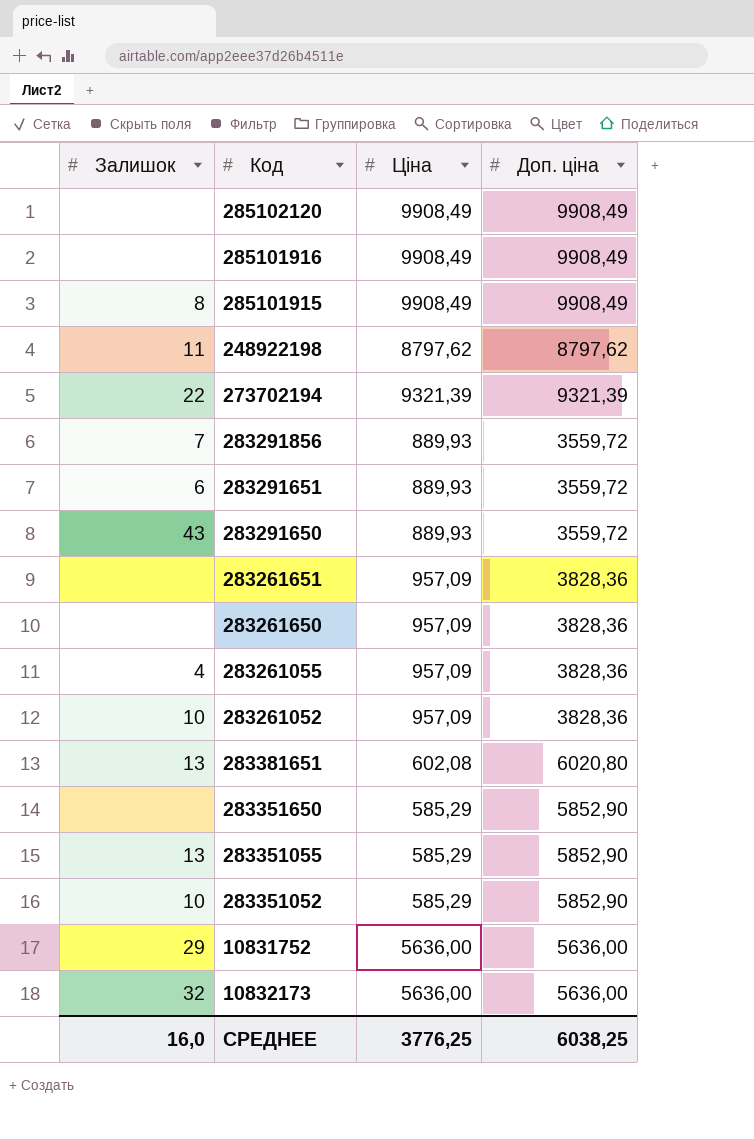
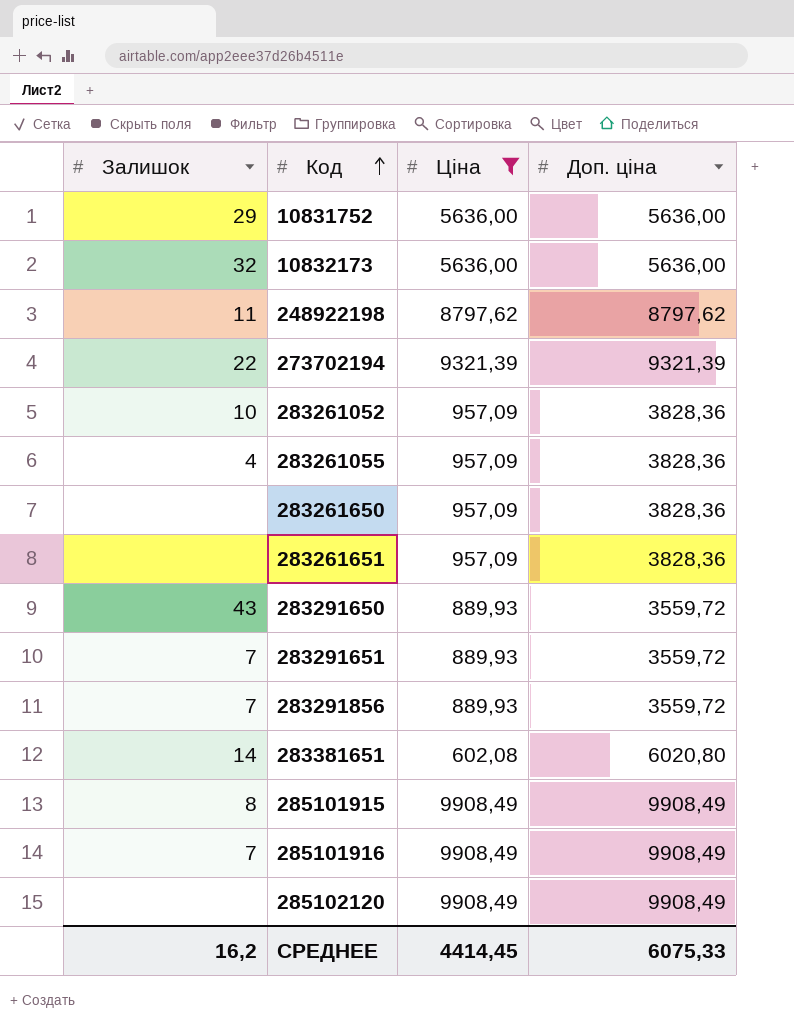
filter: none -> Ціна != 585,29
row order: none -> Код ascending
283291651 | Залишок: 6 -> 7
283381651 | Залишок: 13 -> 14
285101916 | Залишок: none -> 7
СРЕДНЕЕ | Залишок: 16,0 -> 16,2
СРЕДНЕЕ | Ціна: 3776,25 -> 4414,45
СРЕДНЕЕ | Доп. ціна: 6038,25 -> 6075,33

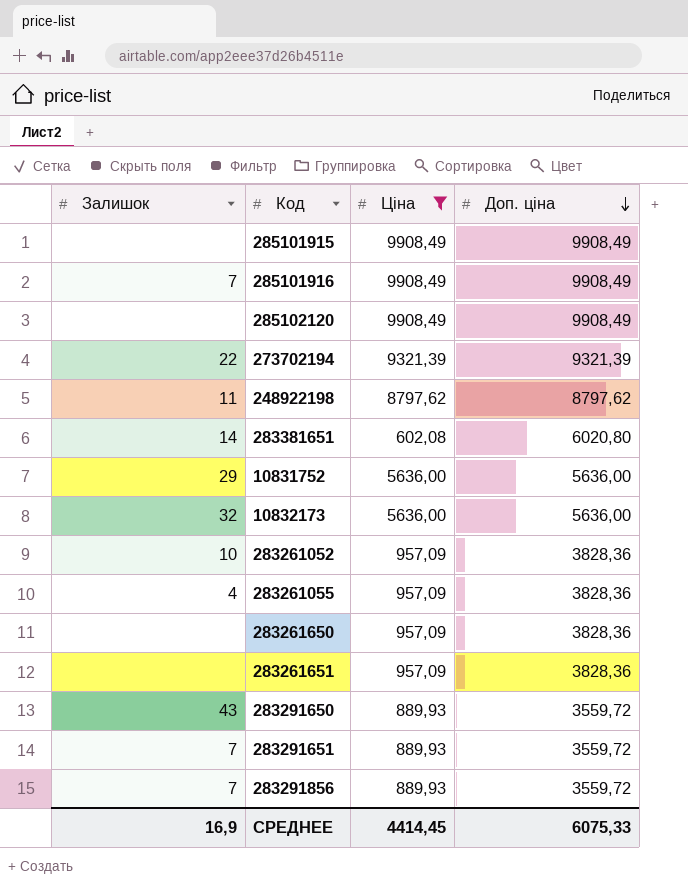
row order: Код ascending -> Доп. ціна descending
285101915 | Залишок: 8 -> none
СРЕДНЕЕ | Залишок: 16,2 -> 16,9

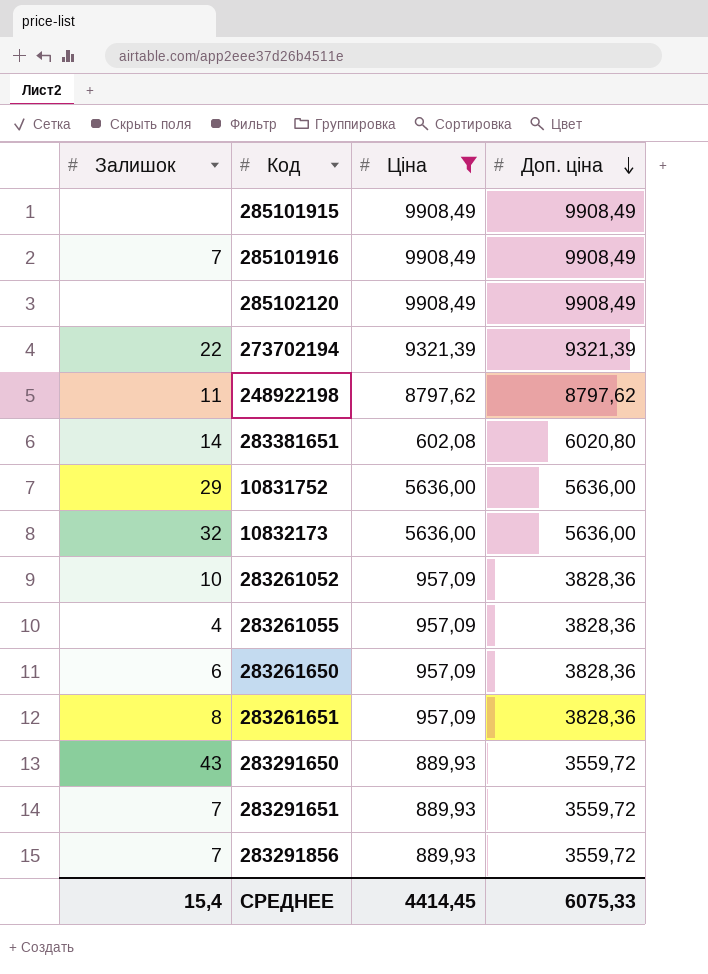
283261650 | Залишок: none -> 6
283261651 | Залишок: none -> 8
СРЕДНЕЕ | Залишок: 16,9 -> 15,4

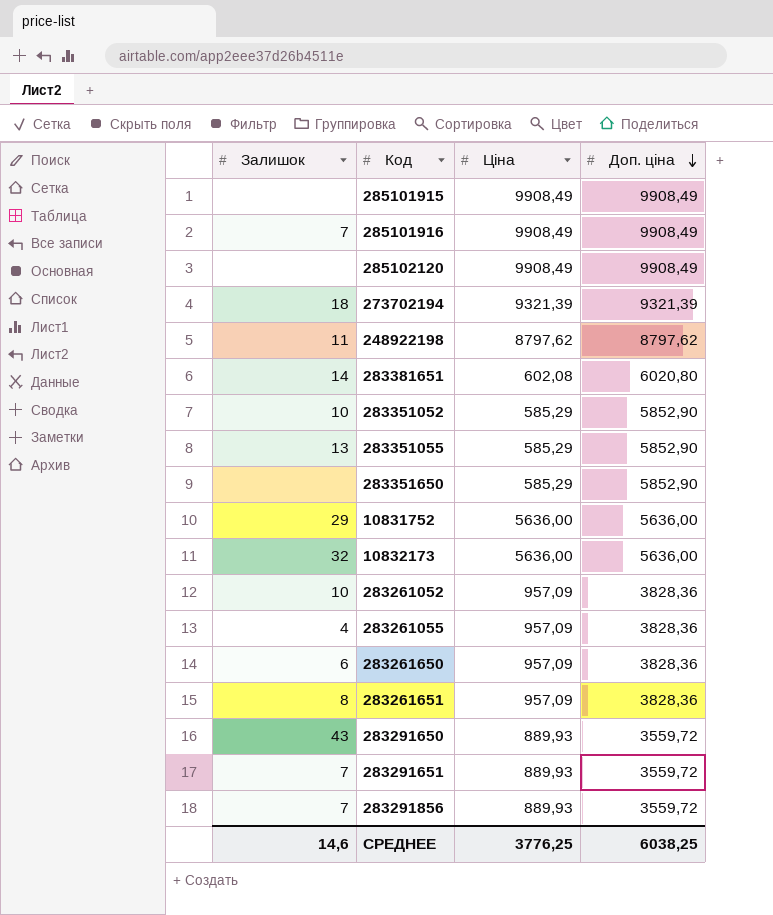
filter: Ціна != 585,29 -> none
273702194 | Залишок: 22 -> 18
СРЕДНЕЕ | Залишок: 15,4 -> 14,6
СРЕДНЕЕ | Ціна: 4414,45 -> 3776,25
СРЕДНЕЕ | Доп. ціна: 6075,33 -> 6038,25

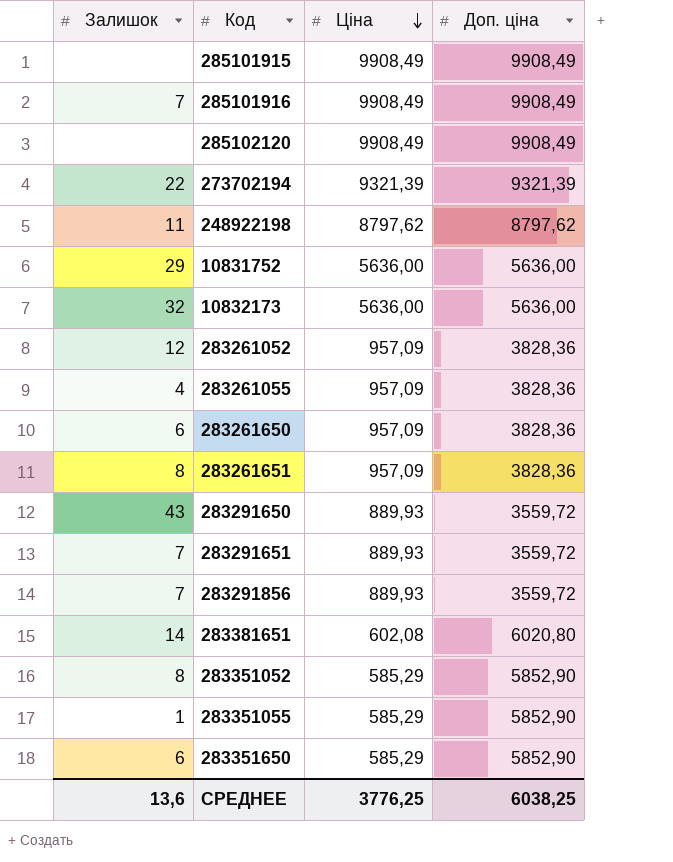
row order: Доп. ціна descending -> Ціна descending
273702194 | Залишок: 18 -> 22
283261052 | Залишок: 10 -> 12
283351052 | Залишок: 10 -> 8
283351055 | Залишок: 13 -> 1
283351650 | Залишок: none -> 6
СРЕДНЕЕ | Залишок: 14,6 -> 13,6

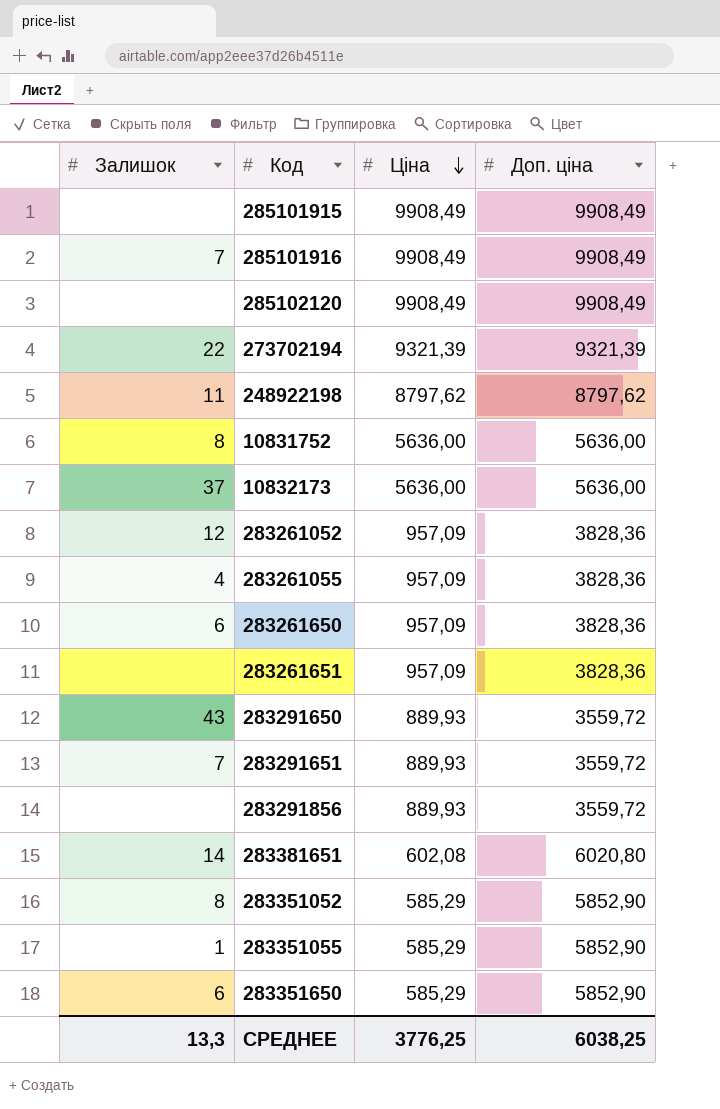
10831752 | Залишок: 29 -> 8
10832173 | Залишок: 32 -> 37
283261651 | Залишок: 8 -> none
283291856 | Залишок: 7 -> none
СРЕДНЕЕ | Залишок: 13,6 -> 13,3

